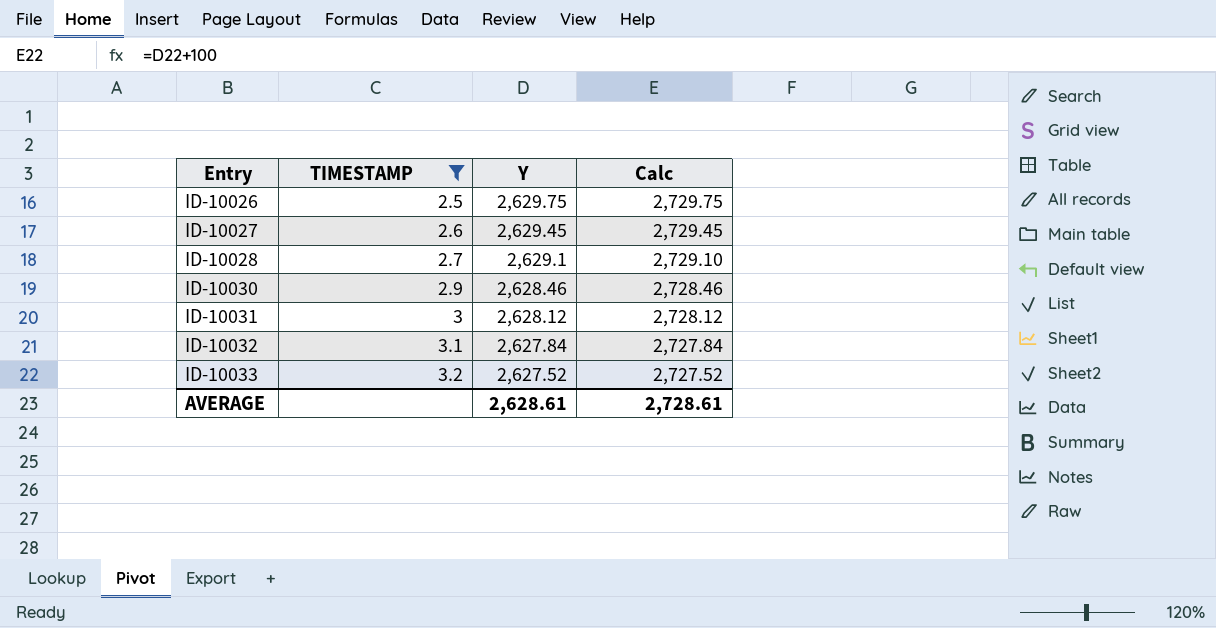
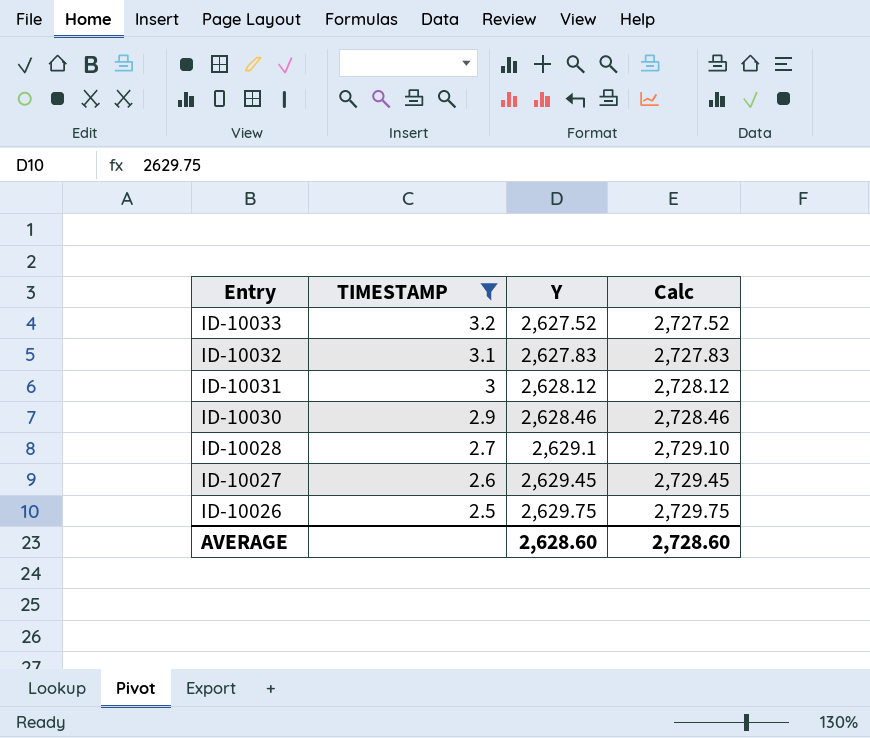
row order: Entry ascending -> Entry descending
ID-10032 | Y: 2,627.84 -> 2,627.83
ID-10032 | Calc: 2,727.84 -> 2,727.83
AVERAGE | Y: 2,628.61 -> 2,628.60
AVERAGE | Calc: 2,728.61 -> 2,728.60

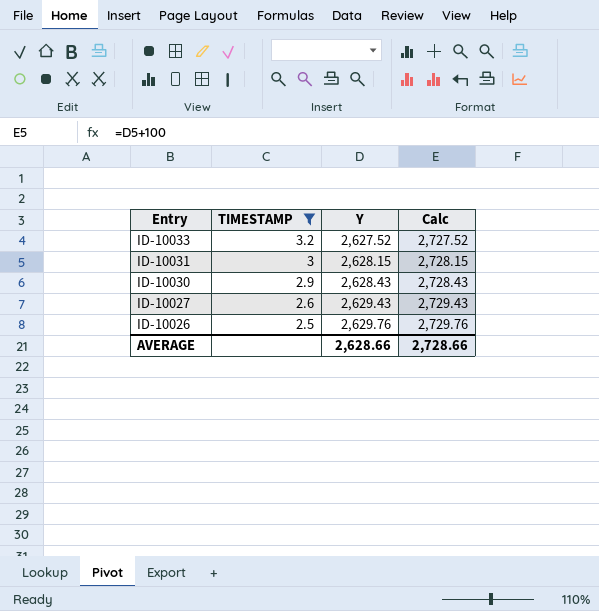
row ID-10032: 3.1 | 2,627.83 | 2,727.83 -> none
row ID-10028: 2.7 | 2,629.1 | 2,729.10 -> none
ID-10031 | Y: 2,628.12 -> 2,628.15
ID-10031 | Calc: 2,728.12 -> 2,728.15
ID-10030 | Y: 2,628.46 -> 2,628.43
ID-10030 | Calc: 2,728.46 -> 2,728.43
ID-10027 | Y: 2,629.45 -> 2,629.43
ID-10027 | Calc: 2,729.45 -> 2,729.43
ID-10026 | Y: 2,629.75 -> 2,629.76
ID-10026 | Calc: 2,729.75 -> 2,729.76
AVERAGE | Y: 2,628.60 -> 2,628.66
AVERAGE | Calc: 2,728.60 -> 2,728.66

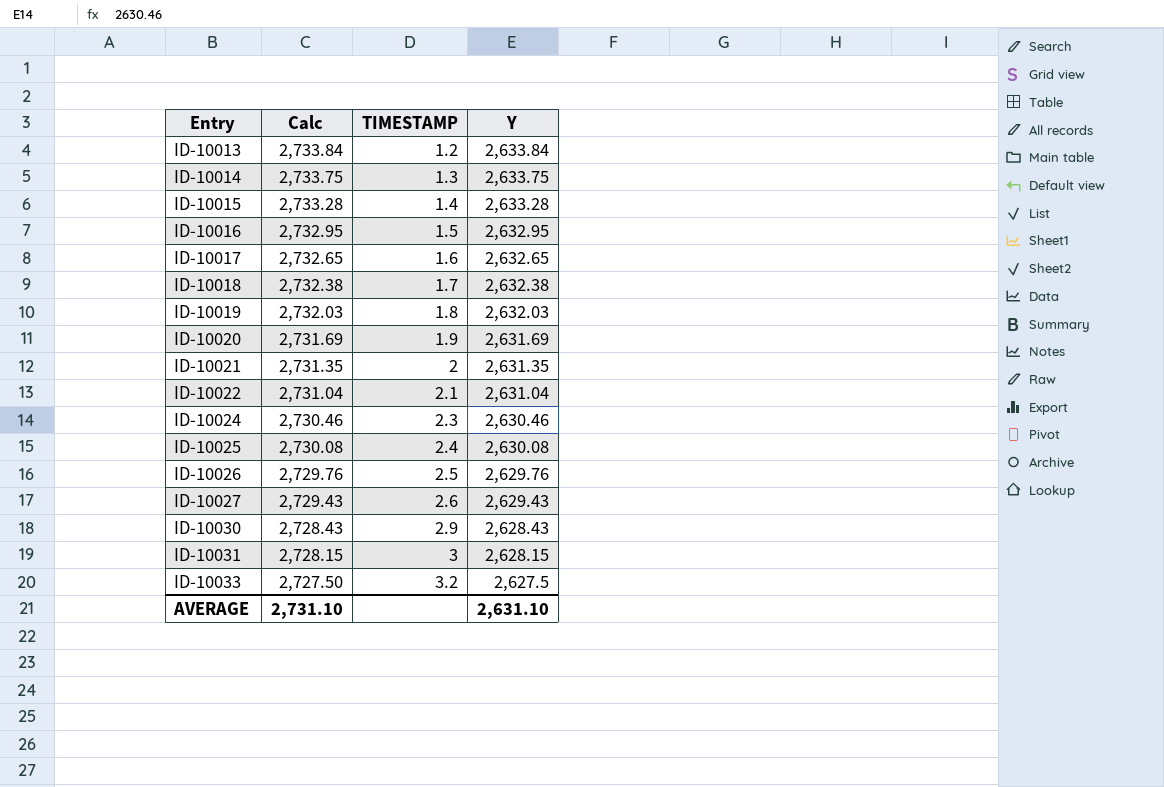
filter: TIMESTAMP >= 2.5 -> none
row order: Entry descending -> Entry ascending
column Calc | position: 4 -> 2
ID-10033 | Calc: 2,727.52 -> 2,727.50
ID-10033 | Y: 2,627.52 -> 2,627.5
AVERAGE | Calc: 2,728.66 -> 2,731.10
AVERAGE | Y: 2,628.66 -> 2,631.10

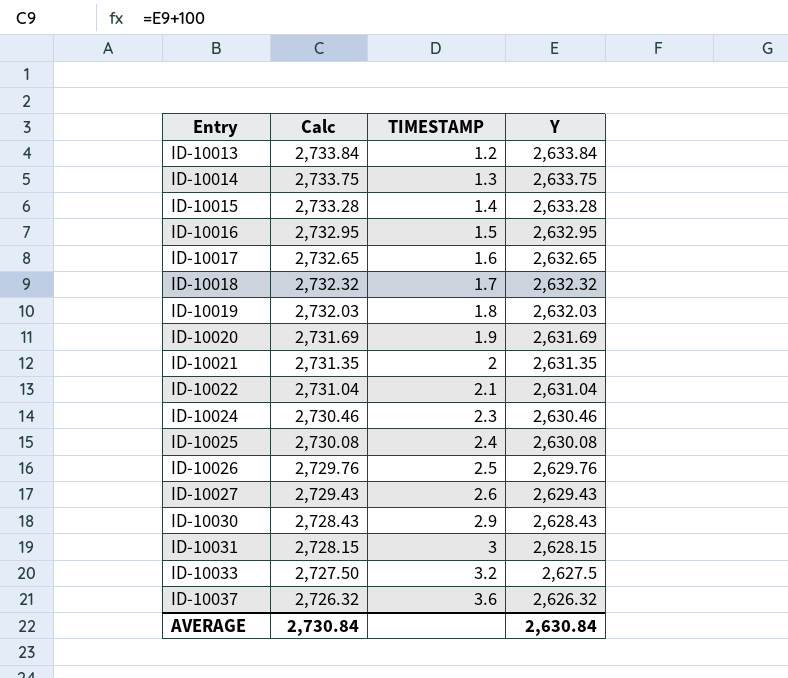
ID-10018 | Calc: 2,732.38 -> 2,732.32
ID-10018 | Y: 2,632.38 -> 2,632.32
row ID-10037: none -> 2,726.32 | 3.6 | 2,626.32
AVERAGE | Calc: 2,731.10 -> 2,730.84
AVERAGE | Y: 2,631.10 -> 2,630.84

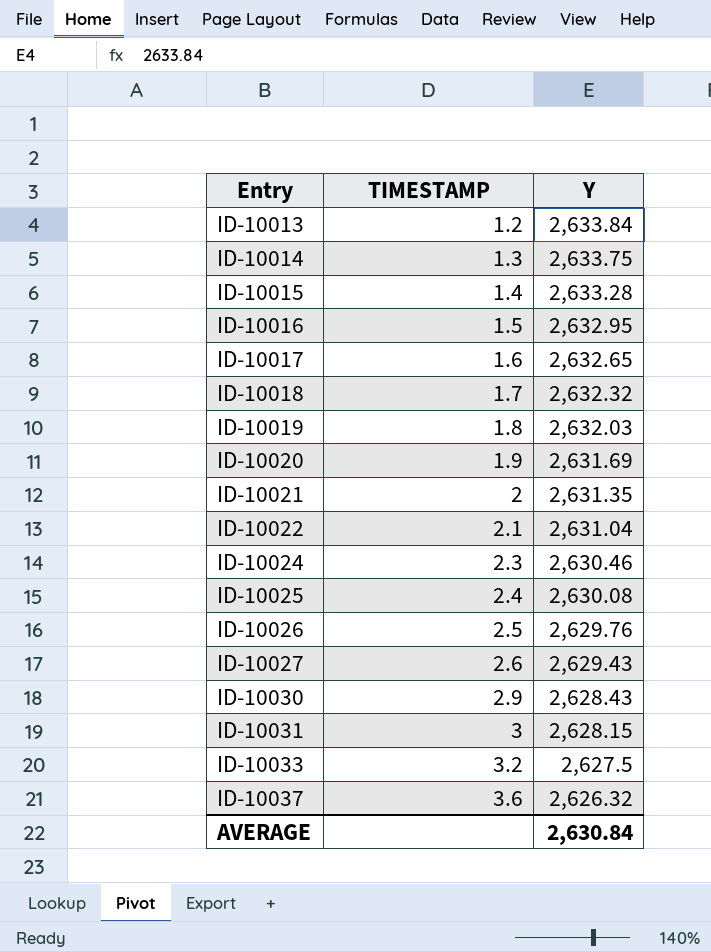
column Calc | formula: [Y] + 100 -> none

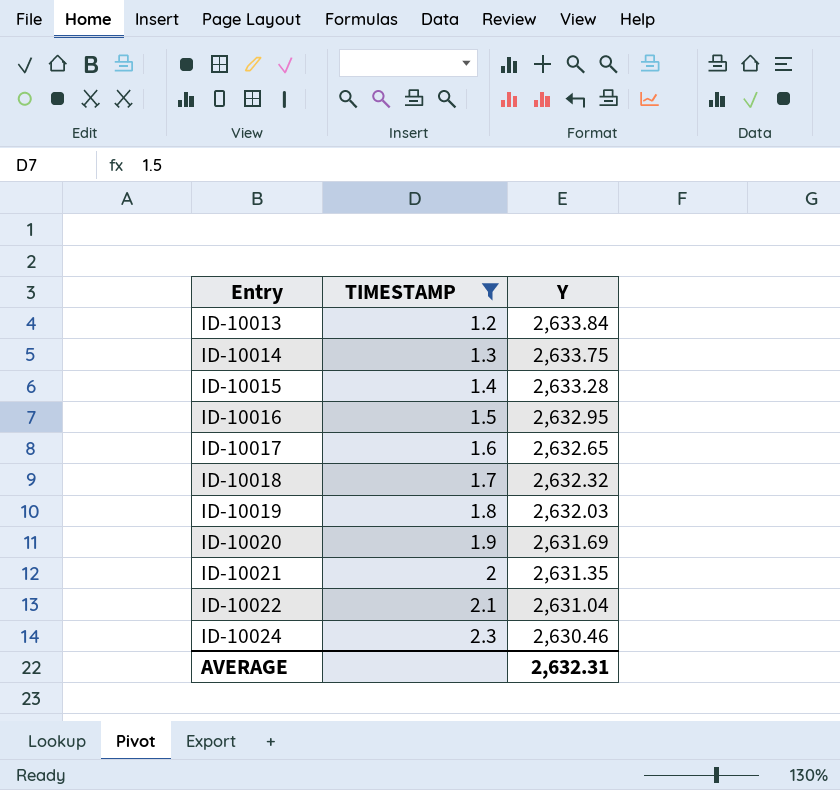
filter: none -> TIMESTAMP <= 2.3
AVERAGE | Y: 2,630.84 -> 2,632.31

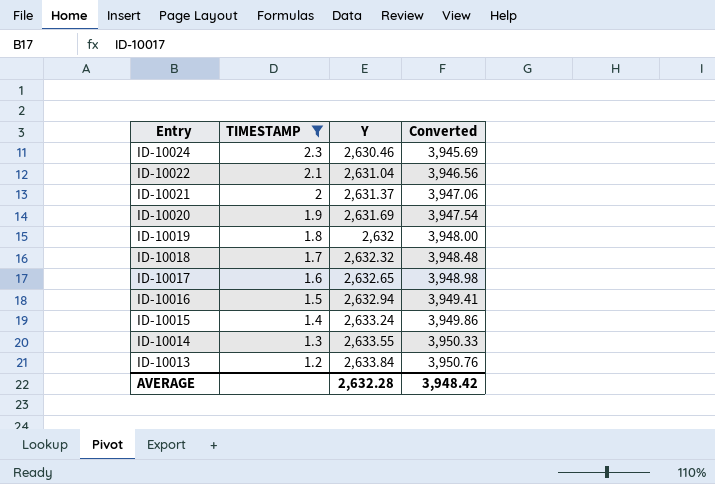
row order: Entry ascending -> Entry descending
column Converted | formula: none -> [Y] * 1.5
ID-10021 | Y: 2,631.35 -> 2,631.37
ID-10019 | Y: 2,632.03 -> 2,632
ID-10016 | Y: 2,632.95 -> 2,632.94
ID-10015 | Y: 2,633.28 -> 2,633.24
ID-10014 | Y: 2,633.75 -> 2,633.55
AVERAGE | Y: 2,632.31 -> 2,632.28

